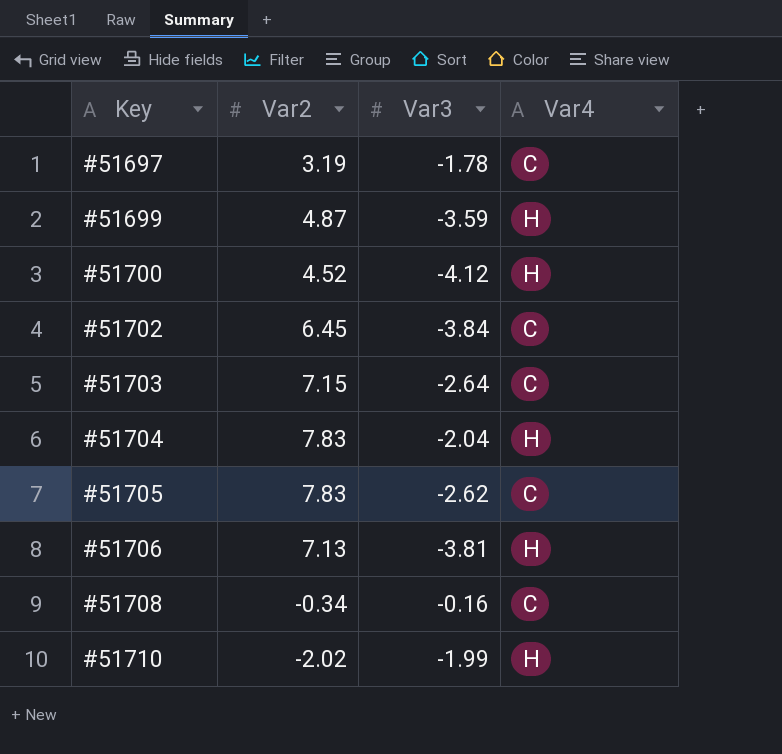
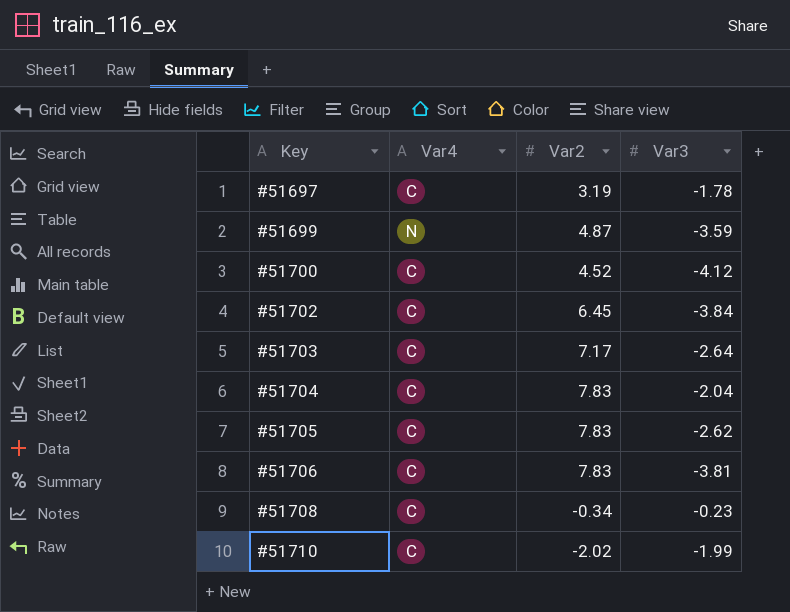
column Var4 | position: 4 -> 2
#51699 | Var4: H -> N
#51700 | Var4: H -> C
#51703 | Var2: 7.15 -> 7.17
#51704 | Var4: H -> C
#51706 | Var4: H -> C
#51706 | Var2: 7.13 -> 7.83
#51708 | Var3: -0.16 -> -0.23
#51710 | Var4: H -> C

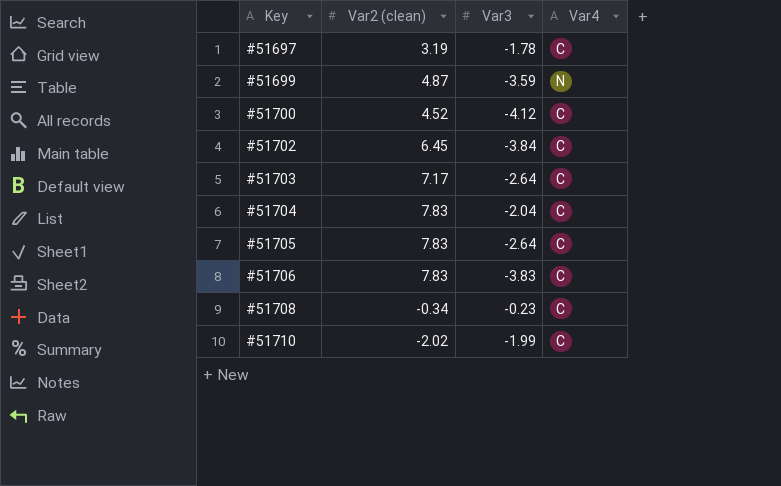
column name: Var2 -> Var2 (clean)
column Var4 | position: 2 -> 4
#51705 | Var3: -2.62 -> -2.64
#51706 | Var3: -3.81 -> -3.83

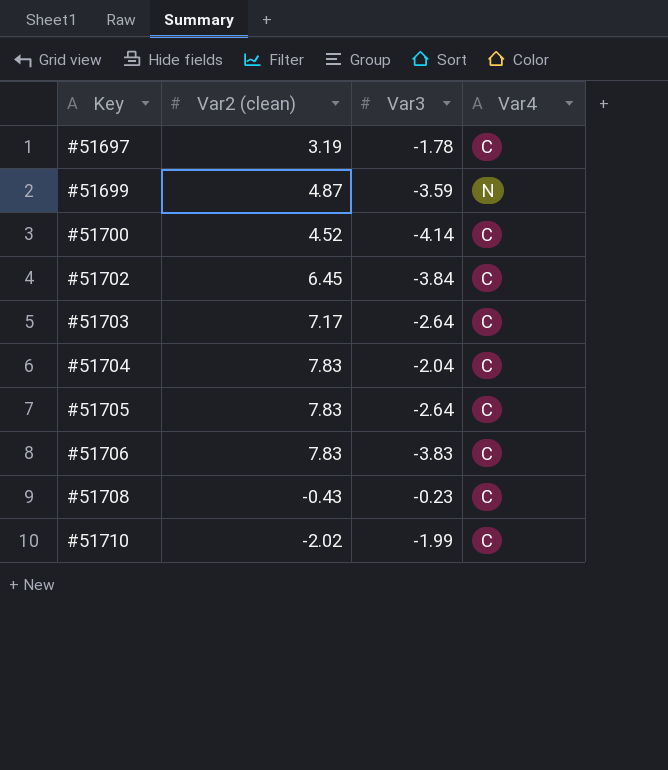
#51700 | Var3: -4.12 -> -4.14
#51708 | Var2 (clean): -0.34 -> -0.43

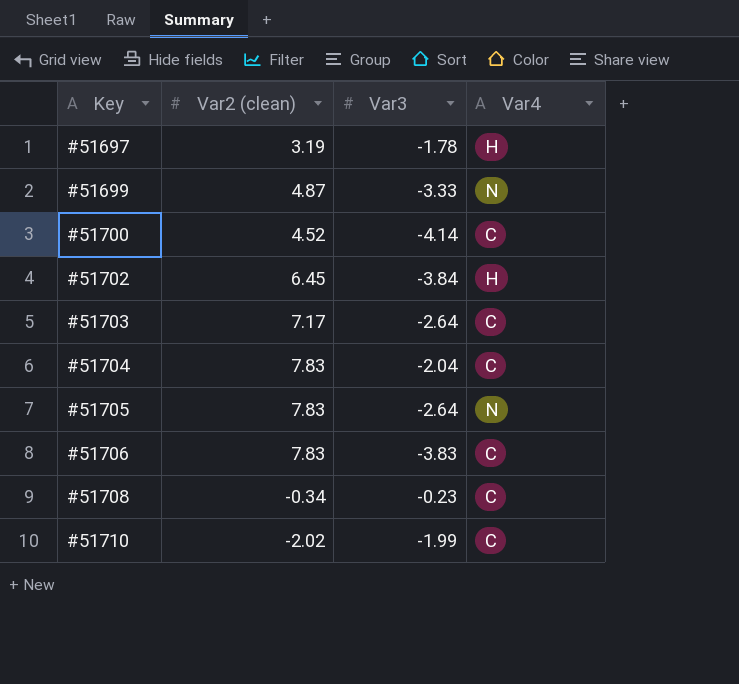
#51697 | Var4: C -> H
#51699 | Var3: -3.59 -> -3.33
#51702 | Var4: C -> H
#51705 | Var4: C -> N
#51708 | Var2 (clean): -0.43 -> -0.34

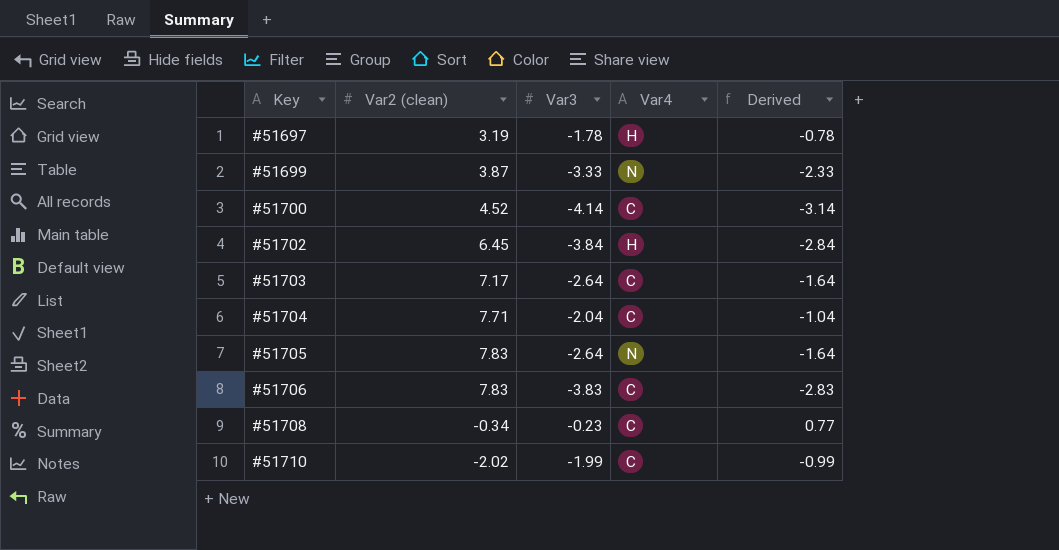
column Derived | formula: none -> [Var3] + 1
#51699 | Var2 (clean): 4.87 -> 3.87
#51704 | Var2 (clean): 7.83 -> 7.71

